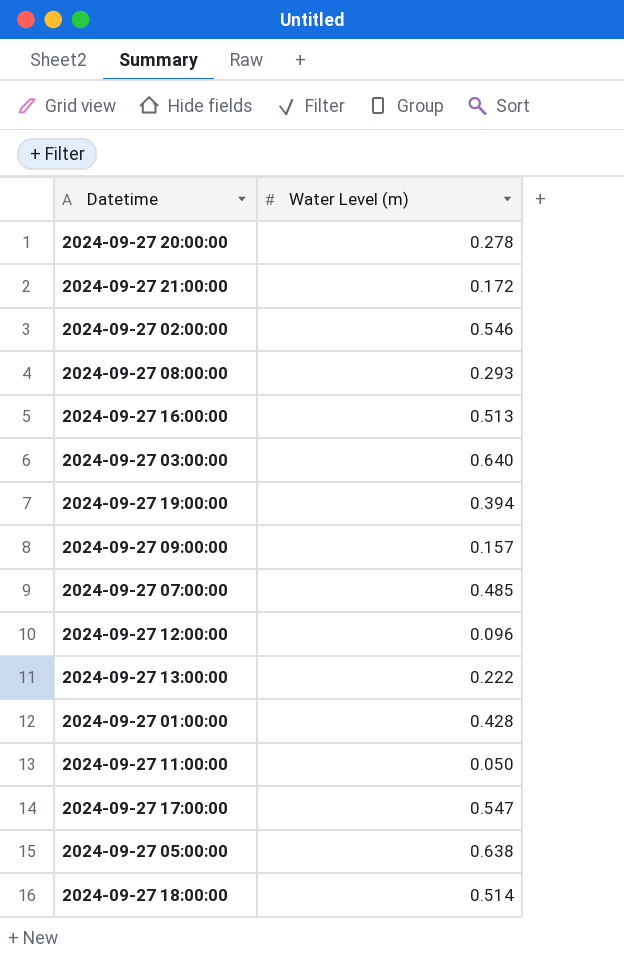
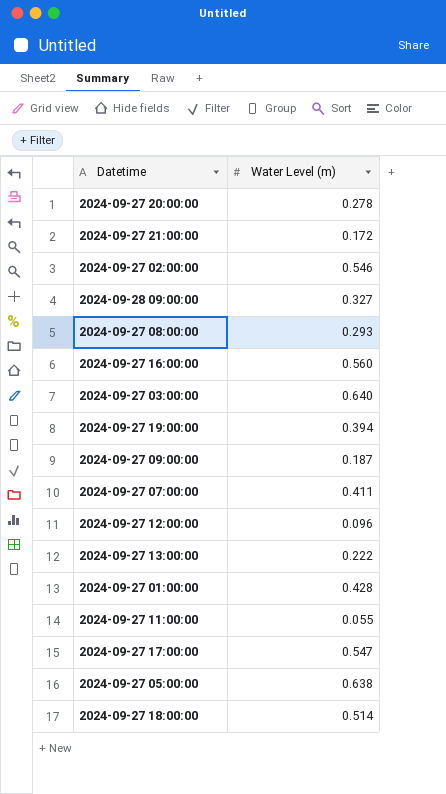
row 2024-09-28 09:00:00: none -> 0.327
2024-09-27 16:00:00 | Water Level (m): 0.513 -> 0.560
2024-09-27 09:00:00 | Water Level (m): 0.157 -> 0.187
2024-09-27 07:00:00 | Water Level (m): 0.485 -> 0.411
2024-09-27 11:00:00 | Water Level (m): 0.050 -> 0.055

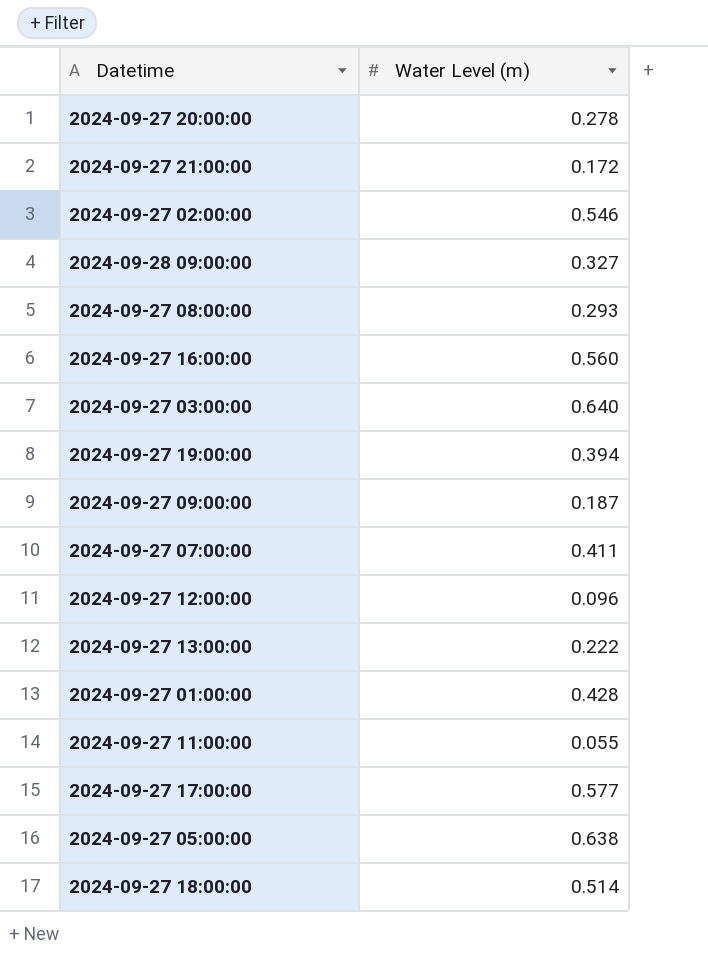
2024-09-27 17:00:00 | Water Level (m): 0.547 -> 0.577

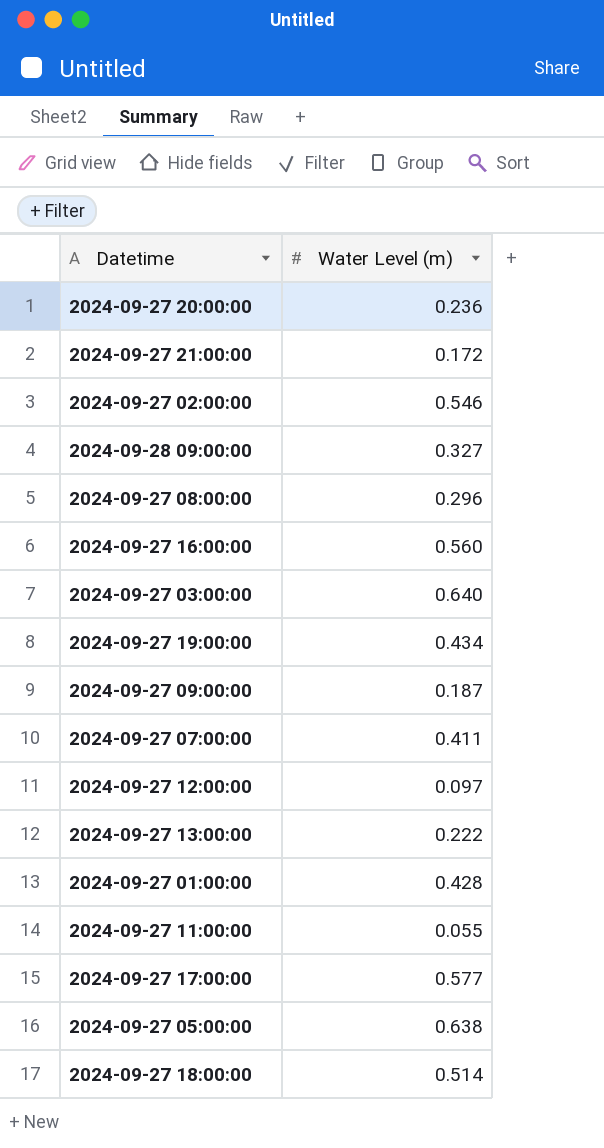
2024-09-27 20:00:00 | Water Level (m): 0.278 -> 0.236
2024-09-27 08:00:00 | Water Level (m): 0.293 -> 0.296
2024-09-27 19:00:00 | Water Level (m): 0.394 -> 0.434
2024-09-27 12:00:00 | Water Level (m): 0.096 -> 0.097

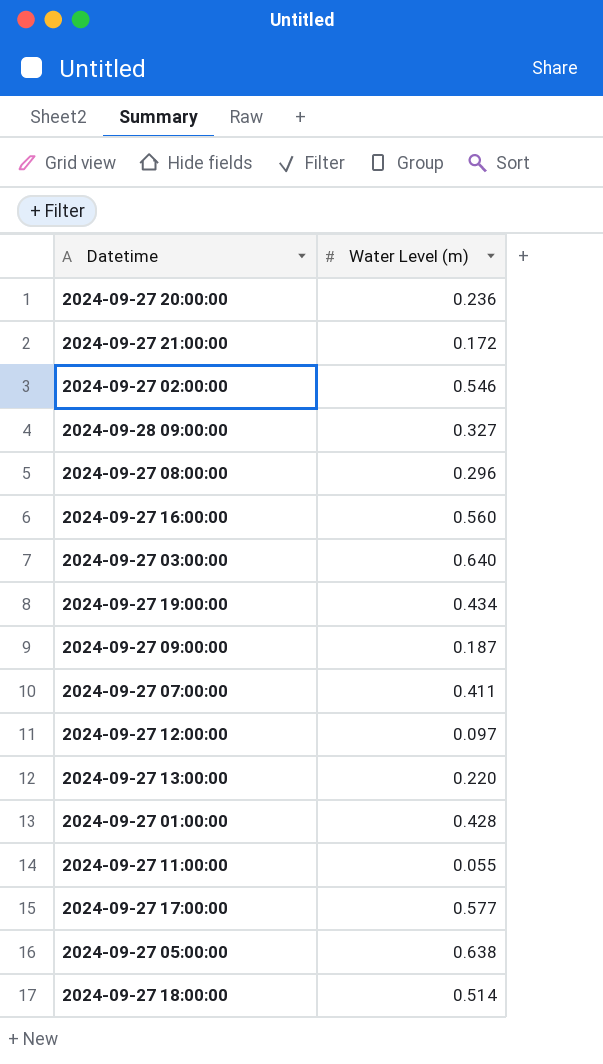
2024-09-27 13:00:00 | Water Level (m): 0.222 -> 0.220

